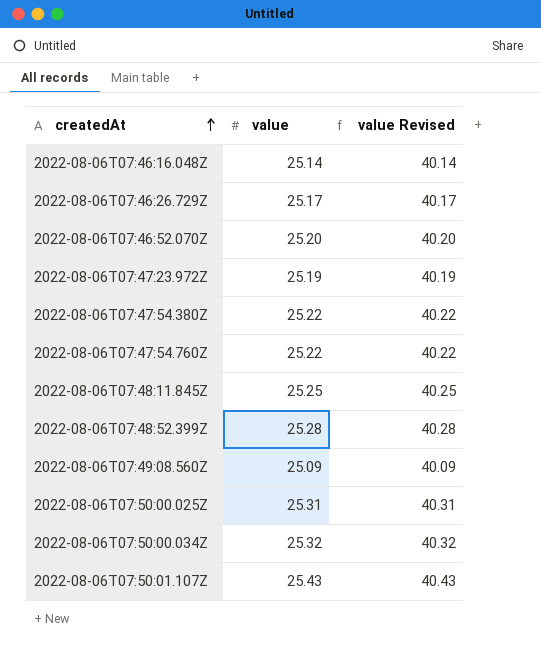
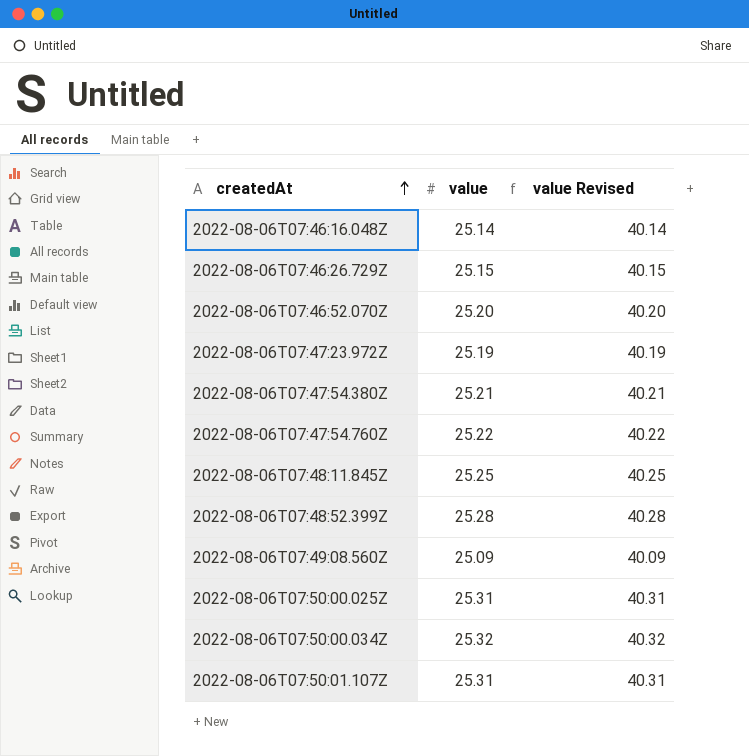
2022-08-06T07:46:26.729Z | value: 25.17 -> 25.15
2022-08-06T07:46:26.729Z | value Revised: 40.17 -> 40.15
2022-08-06T07:47:54.380Z | value: 25.22 -> 25.21
2022-08-06T07:47:54.380Z | value Revised: 40.22 -> 40.21
2022-08-06T07:50:01.107Z | value: 25.43 -> 25.31
2022-08-06T07:50:01.107Z | value Revised: 40.43 -> 40.31

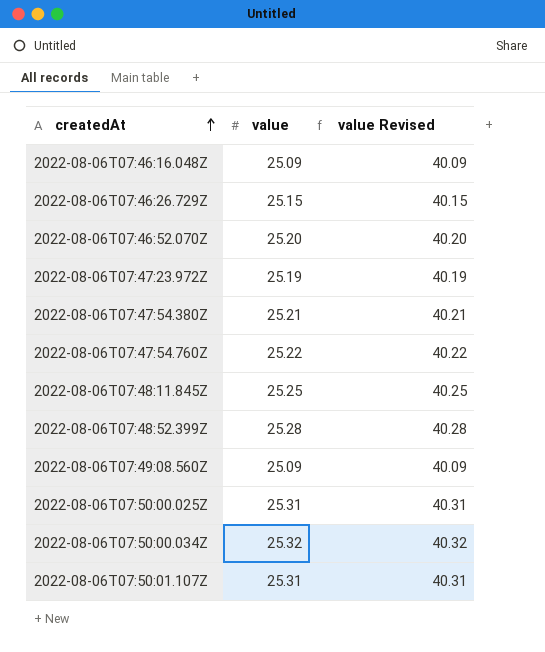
2022-08-06T07:46:16.048Z | value: 25.14 -> 25.09
2022-08-06T07:46:16.048Z | value Revised: 40.14 -> 40.09

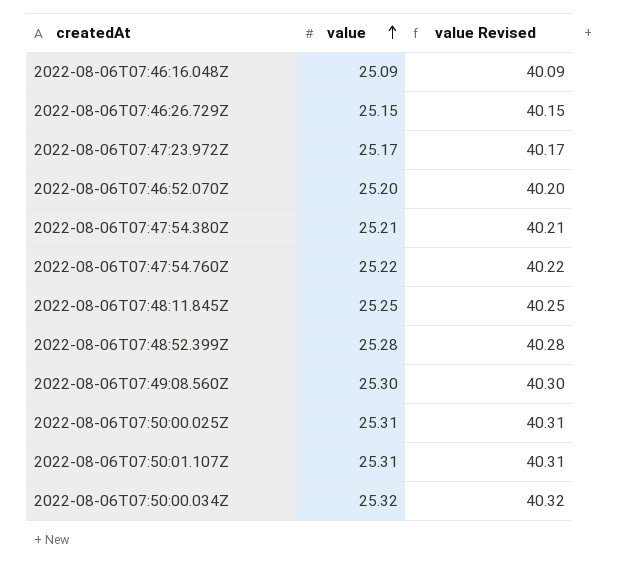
row order: createdAt ascending -> value ascending
2022-08-06T07:47:23.972Z | value: 25.19 -> 25.17
2022-08-06T07:47:23.972Z | value Revised: 40.19 -> 40.17
2022-08-06T07:49:08.560Z | value: 25.09 -> 25.30
2022-08-06T07:49:08.560Z | value Revised: 40.09 -> 40.30

